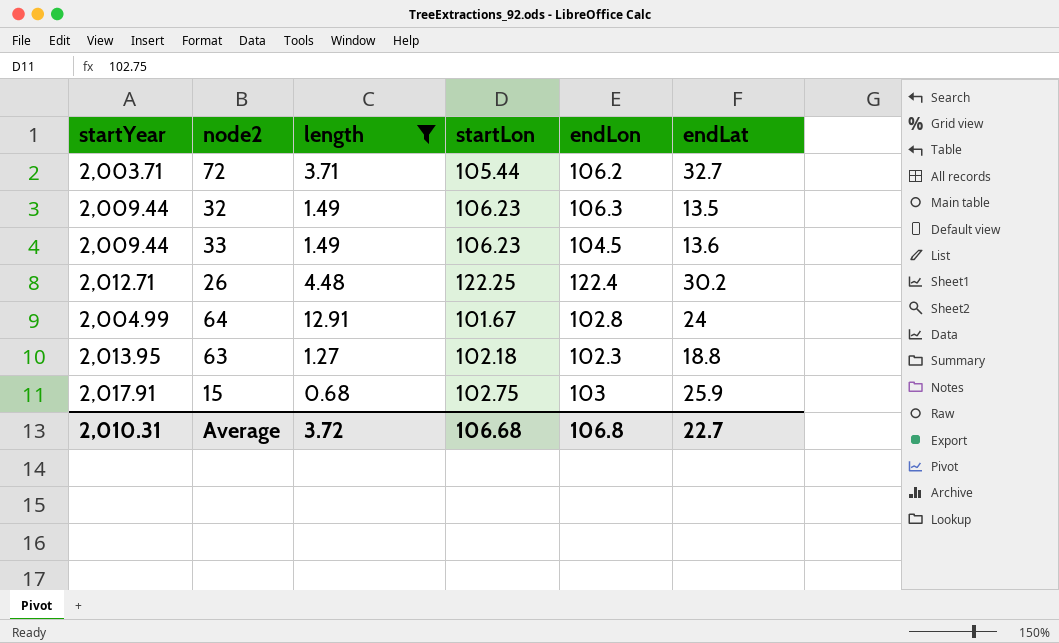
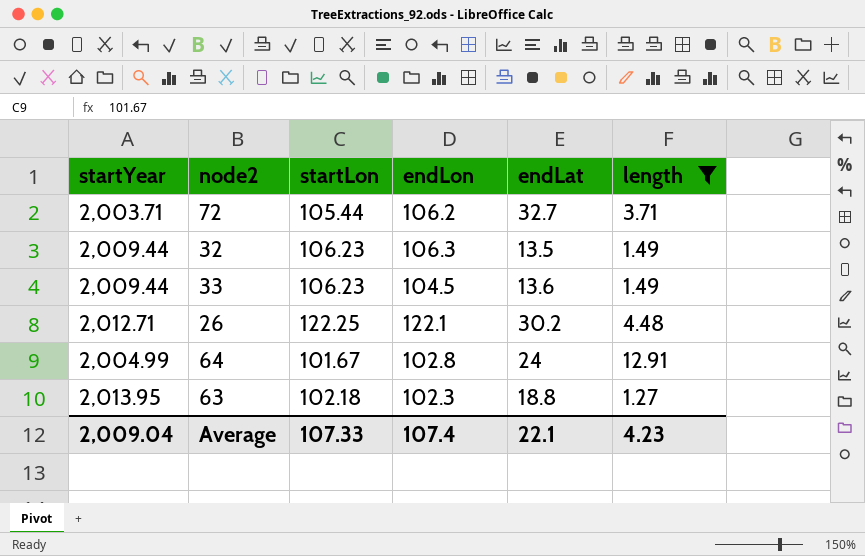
column length | position: 3 -> 6
row 15: 2,017.91 | 0.68 | 102.75 | 103 | 25.9 -> none
26 | endLon: 122.4 -> 122.1
Average | startYear: 2,010.31 -> 2,009.04
Average | startLon: 106.68 -> 107.33
Average | endLon: 106.8 -> 107.4
Average | endLat: 22.7 -> 22.1
Average | length: 3.72 -> 4.23

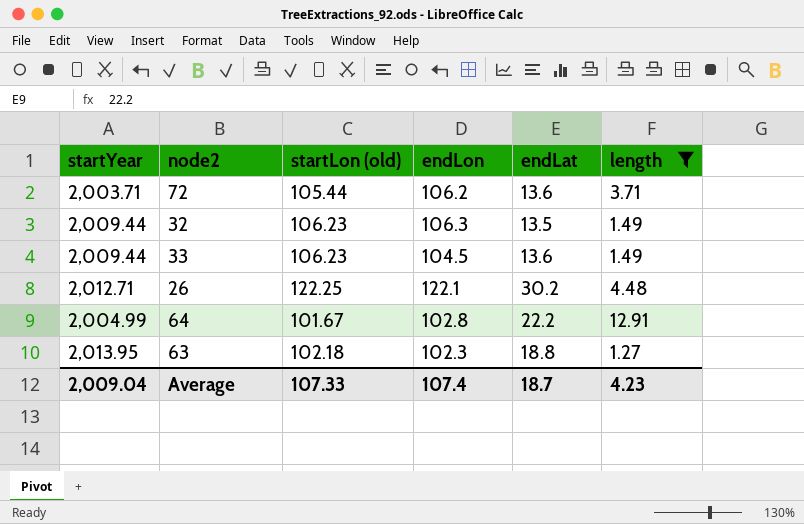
column name: startLon -> startLon (old)
72 | endLat: 32.7 -> 13.6
64 | endLat: 24 -> 22.2
Average | endLat: 22.1 -> 18.7

